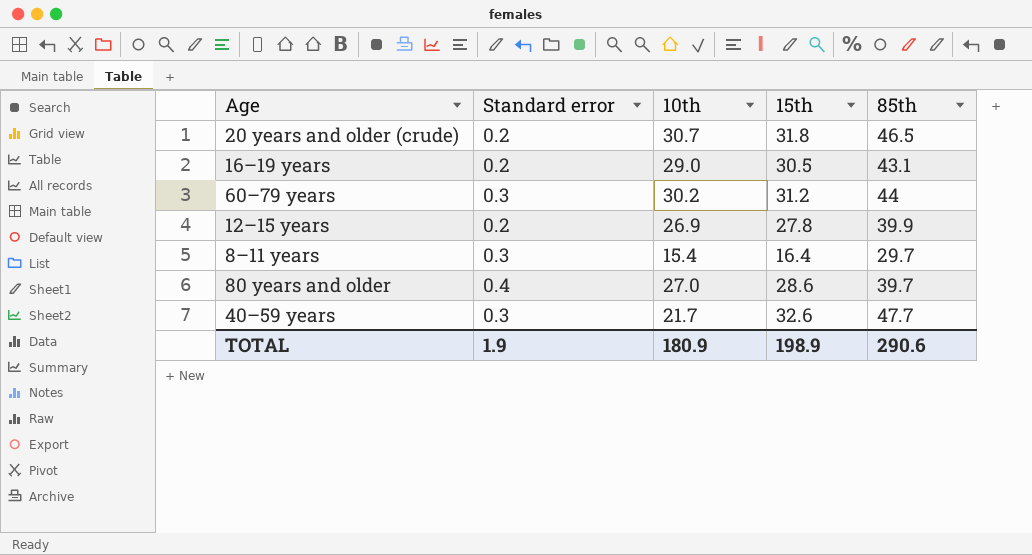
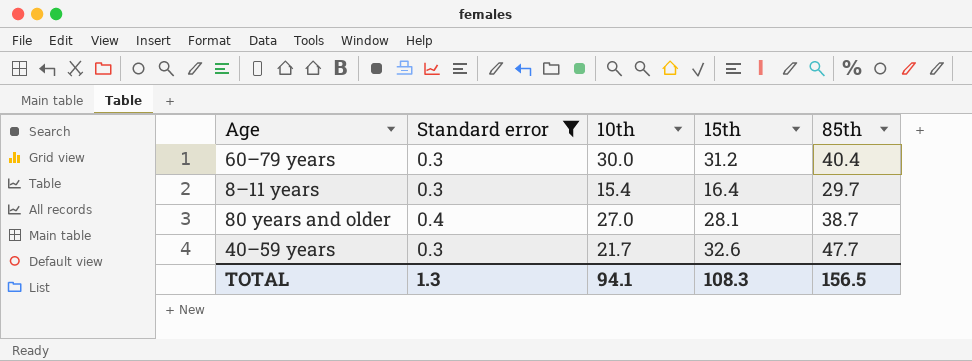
filter: none -> Standard error != 0.2
60–79 years | 10th: 30.2 -> 30.0
60–79 years | 85th: 44 -> 40.4
80 years and older | 15th: 28.6 -> 28.1
80 years and older | 85th: 39.7 -> 38.7
TOTAL | Standard error: 1.9 -> 1.3
TOTAL | 10th: 180.9 -> 94.1
TOTAL | 15th: 198.9 -> 108.3
TOTAL | 85th: 290.6 -> 156.5

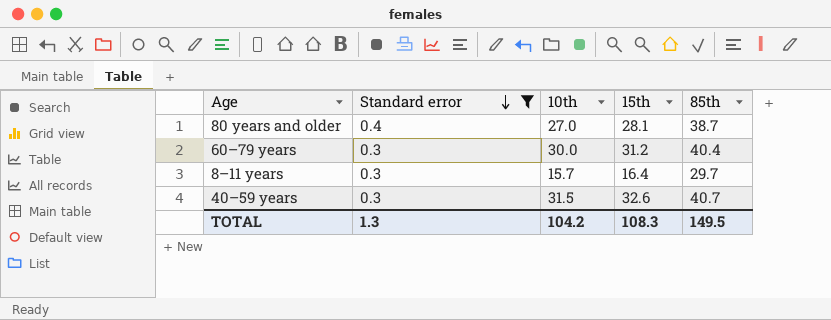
row order: none -> Standard error descending
8–11 years | 10th: 15.4 -> 15.7
40–59 years | 10th: 21.7 -> 31.5
40–59 years | 85th: 47.7 -> 40.7
TOTAL | 10th: 94.1 -> 104.2
TOTAL | 85th: 156.5 -> 149.5

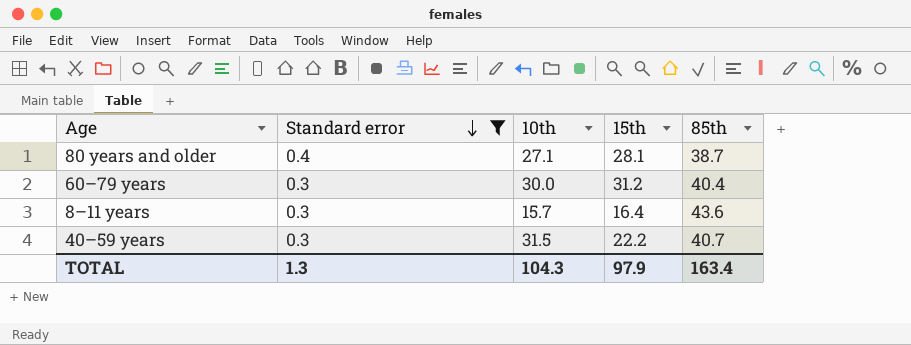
80 years and older | 10th: 27.0 -> 27.1
8–11 years | 85th: 29.7 -> 43.6
40–59 years | 15th: 32.6 -> 22.2
TOTAL | 10th: 104.2 -> 104.3
TOTAL | 15th: 108.3 -> 97.9
TOTAL | 85th: 149.5 -> 163.4

